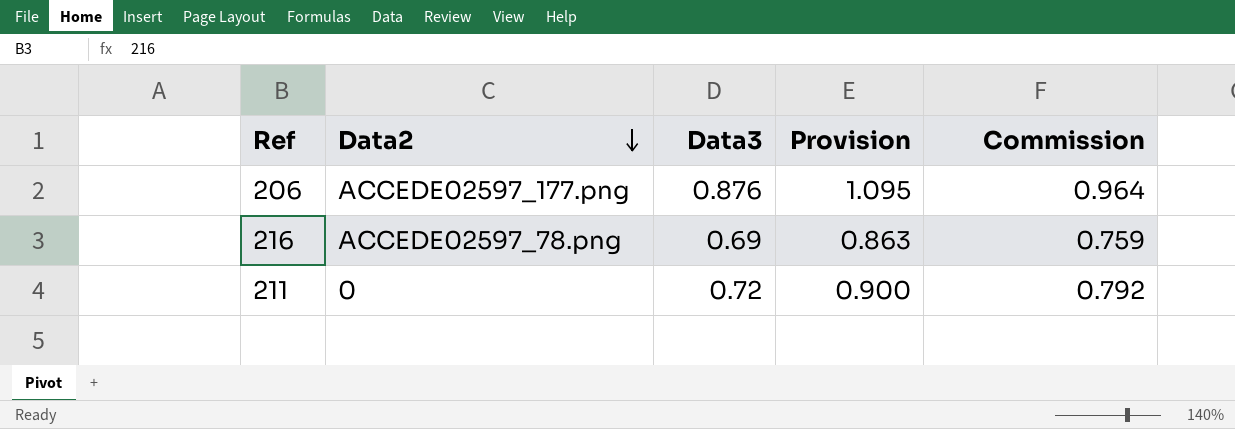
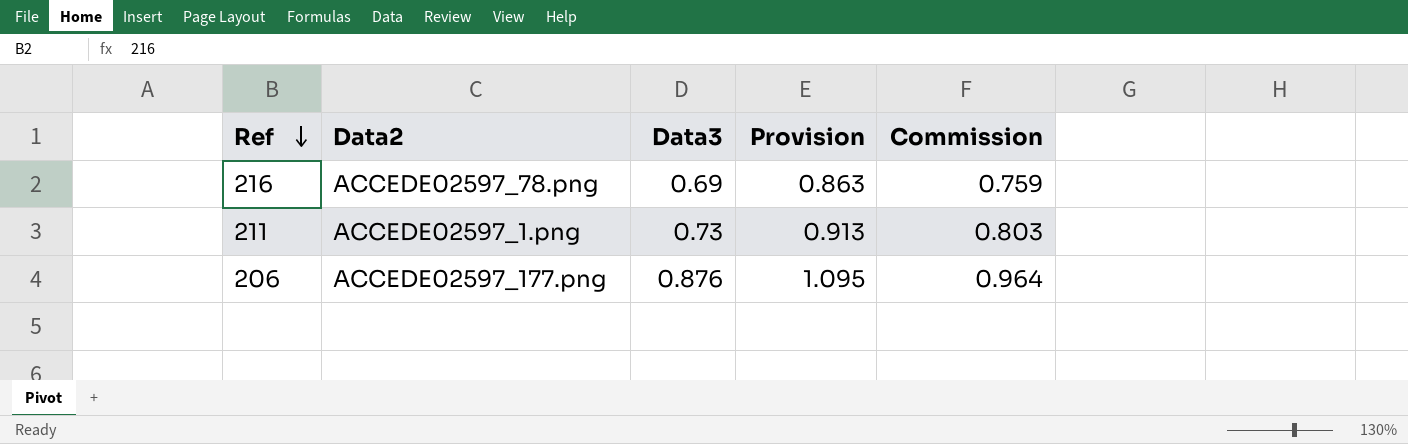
row order: Data2 descending -> Ref descending
211 | Data2: 0 -> ACCEDE02597_1.png
211 | Data3: 0.72 -> 0.73
211 | Provision: 0.900 -> 0.913
211 | Commission: 0.792 -> 0.803

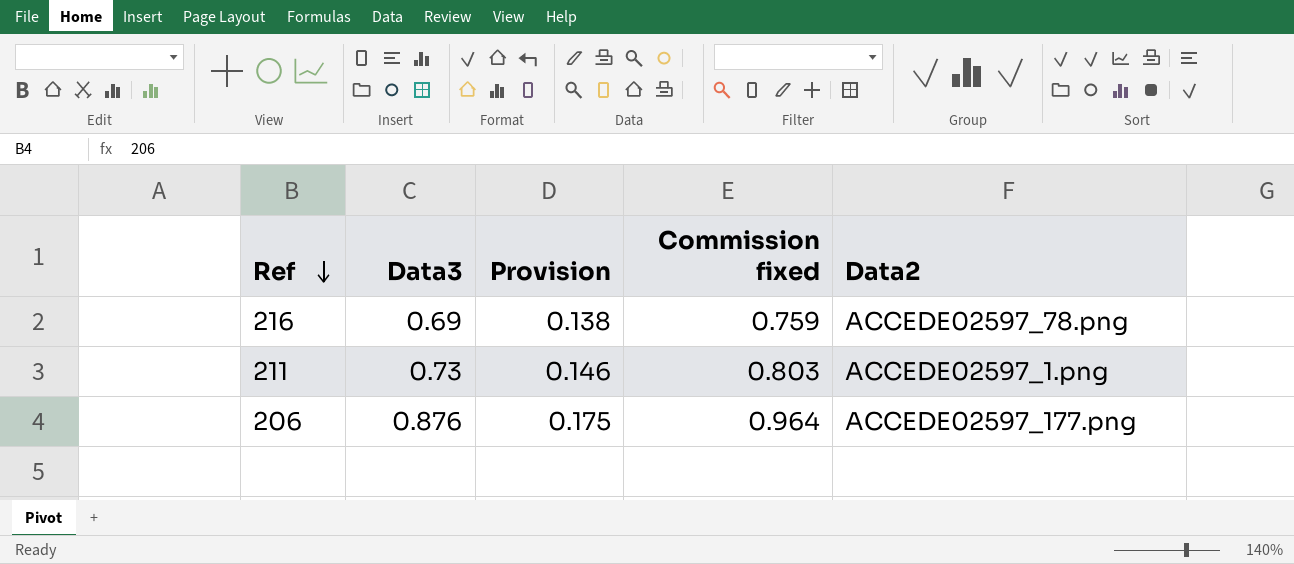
column Provision | formula: [Data3] * 1.25 -> [Data3] * 0.2
column name: Commission -> Commission fixed
column Data2 | position: 2 -> 5

